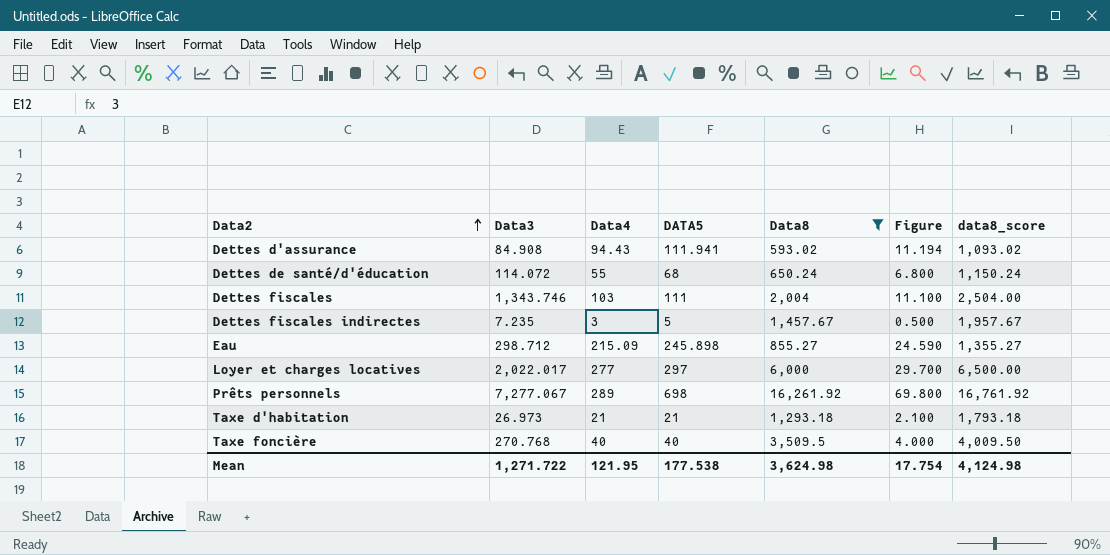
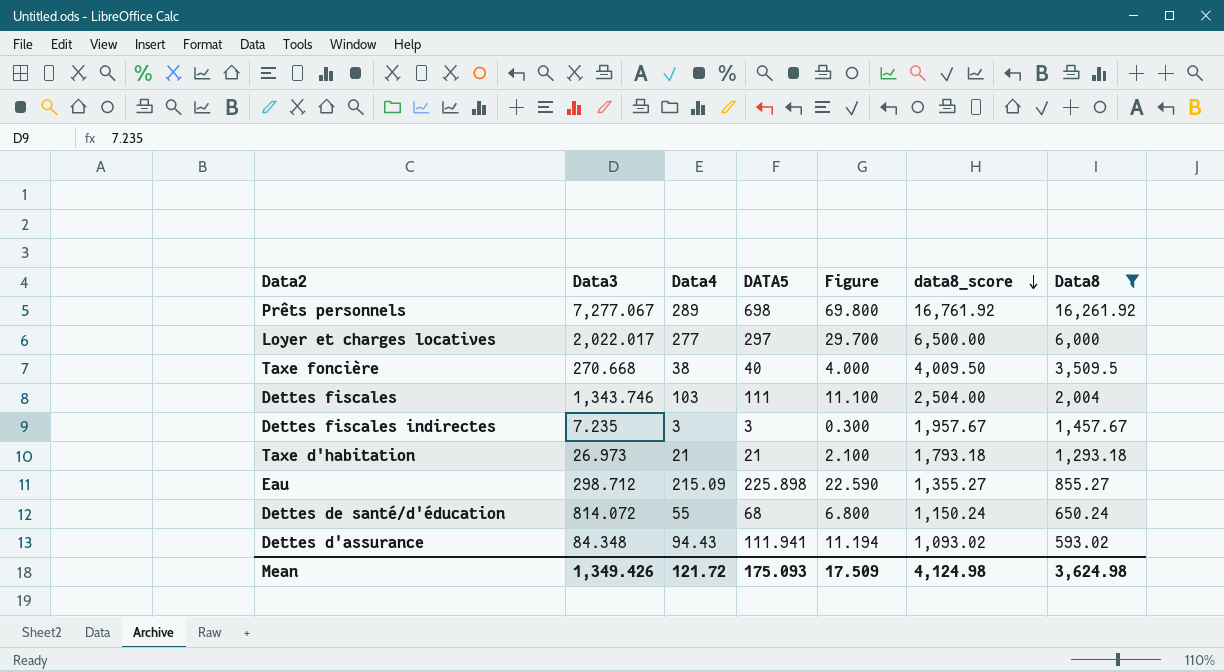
row order: Data2 ascending -> data8_score descending
column Data8 | position: 5 -> 7
Taxe foncière | Data3: 270.768 -> 270.668
Taxe foncière | Data4: 40 -> 38
Dettes fiscales indirectes | DATA5: 5 -> 3
Dettes fiscales indirectes | Figure: 0.500 -> 0.300
Eau | DATA5: 245.898 -> 225.898
Eau | Figure: 24.590 -> 22.590
Dettes de santé/d'éducation | Data3: 114.072 -> 814.072
Dettes d'assurance | Data3: 84.908 -> 84.348
Mean | Data3: 1,271.722 -> 1,349.426
Mean | Data4: 121.95 -> 121.72
Mean | DATA5: 177.538 -> 175.093
Mean | Figure: 17.754 -> 17.509

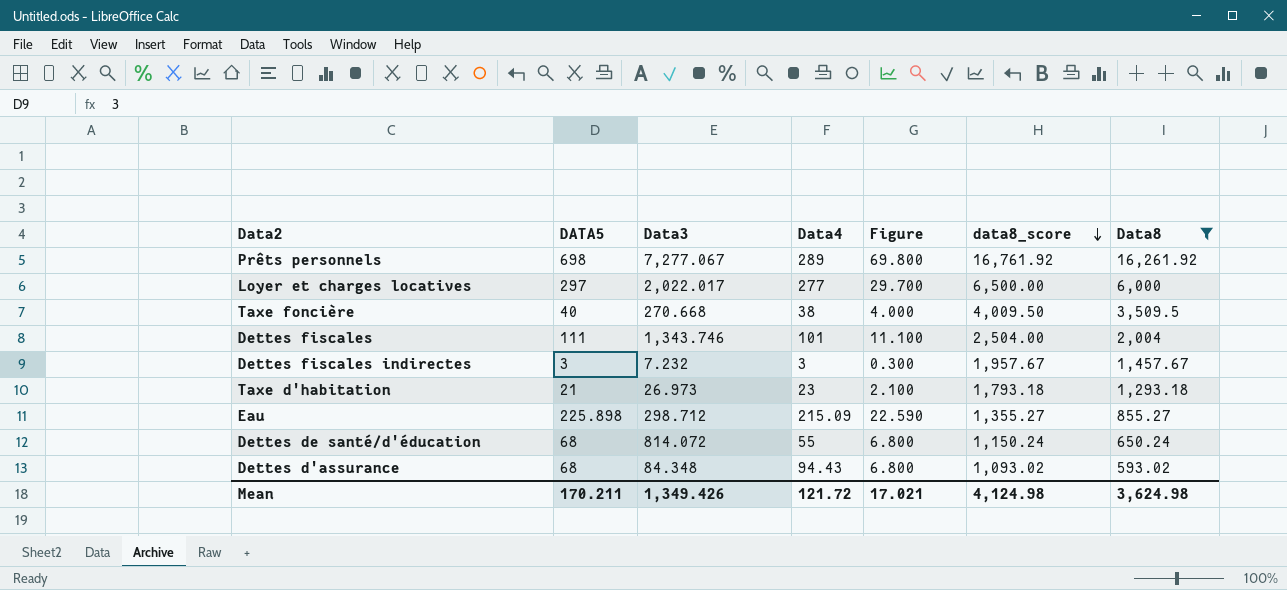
column DATA5 | position: 4 -> 2
Dettes fiscales | Data4: 103 -> 101
Dettes fiscales indirectes | Data3: 7.235 -> 7.232
Taxe d'habitation | Data4: 21 -> 23
Dettes d'assurance | DATA5: 111.941 -> 68
Dettes d'assurance | Figure: 11.194 -> 6.800
Mean | DATA5: 175.093 -> 170.211
Mean | Figure: 17.509 -> 17.021

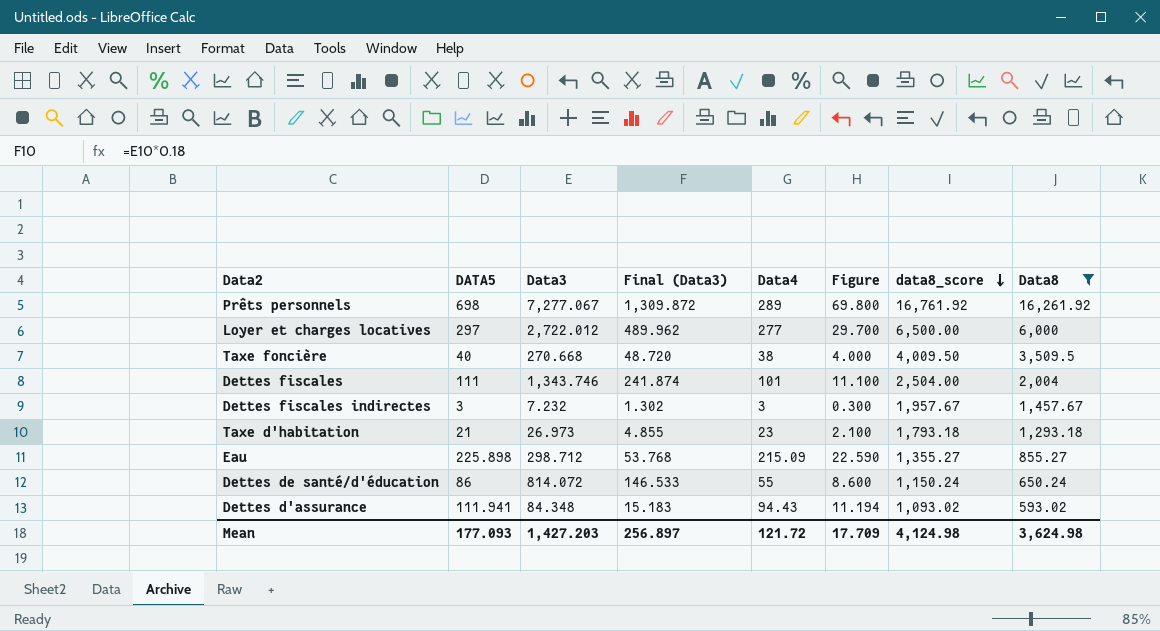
column Final (Data3) | formula: none -> [Data3] * 0.18
Loyer et charges locatives | Data3: 2,022.017 -> 2,722.012
Dettes de santé/d'éducation | DATA5: 68 -> 86
Dettes de santé/d'éducation | Figure: 6.800 -> 8.600
Dettes d'assurance | DATA5: 68 -> 111.941
Dettes d'assurance | Figure: 6.800 -> 11.194
Mean | DATA5: 170.211 -> 177.093
Mean | Data3: 1,349.426 -> 1,427.203
Mean | Figure: 17.021 -> 17.709

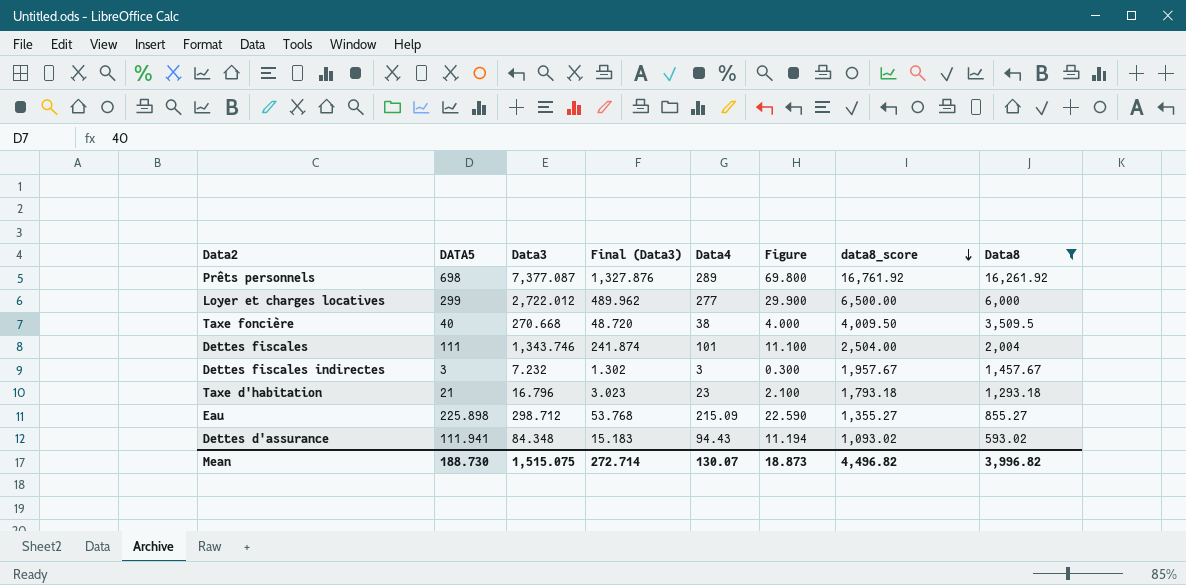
row Dettes de santé/d'éducation: 86 | 814.072 | 146.533 | 55 | 8.600 | 1,150.24 | 650.24 -> none
Prêts personnels | Data3: 7,277.067 -> 7,377.087
Prêts personnels | Final (Data3): 1,309.872 -> 1,327.876
Loyer et charges locatives | DATA5: 297 -> 299
Loyer et charges locatives | Figure: 29.700 -> 29.900
Taxe d'habitation | Data3: 26.973 -> 16.796
Taxe d'habitation | Final (Data3): 4.855 -> 3.023
Mean | DATA5: 177.093 -> 188.730
Mean | Data3: 1,427.203 -> 1,515.075
Mean | Final (Data3): 256.897 -> 272.714
Mean | Data4: 121.72 -> 130.07
Mean | Figure: 17.709 -> 18.873
Mean | data8_score: 4,124.98 -> 4,496.82
Mean | Data8: 3,624.98 -> 3,996.82

